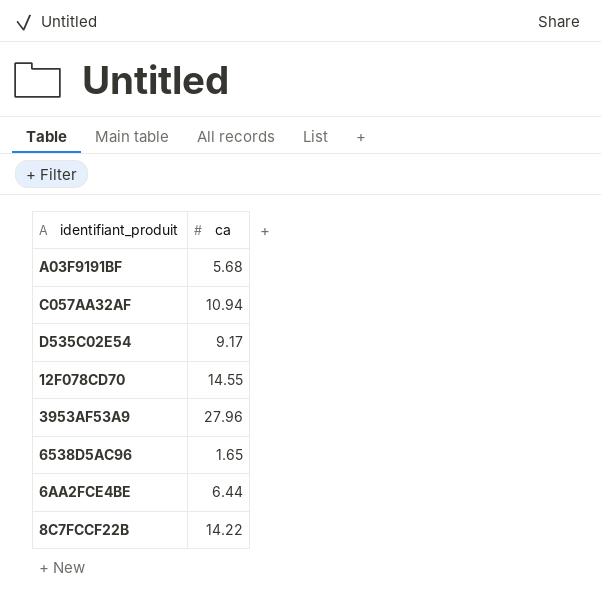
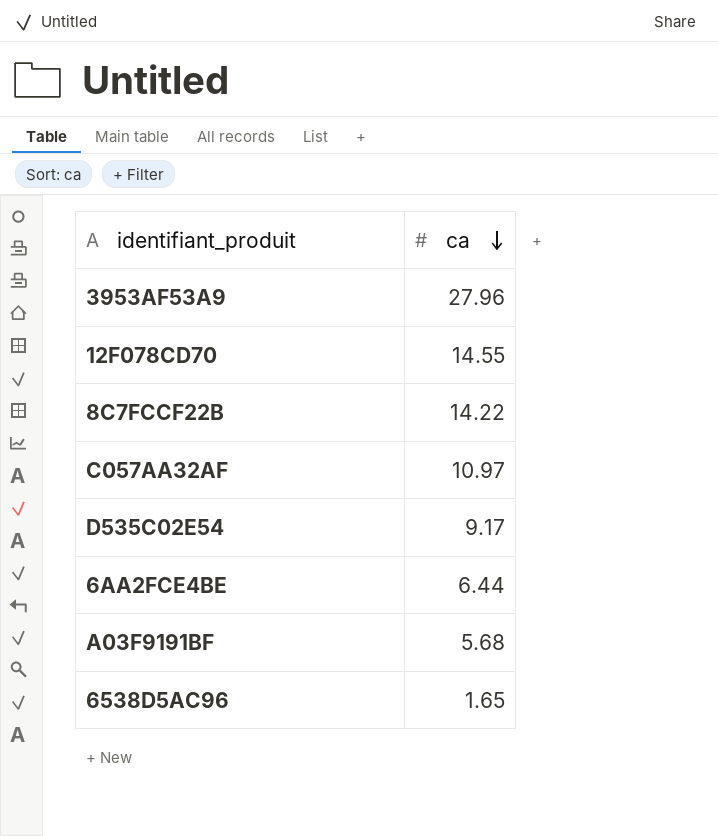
row order: none -> ca descending
C057AA32AF | ca: 10.94 -> 10.97

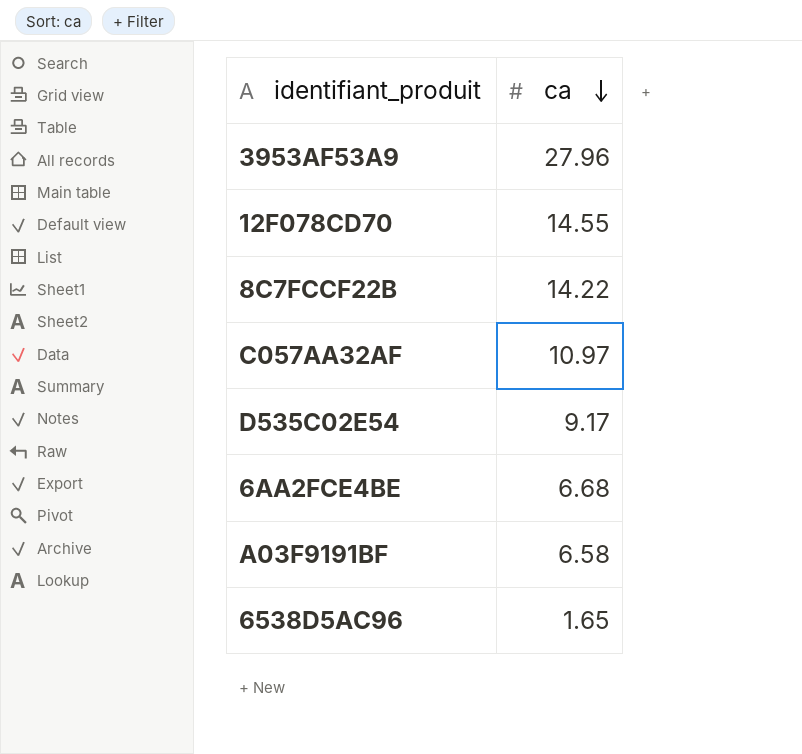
6AA2FCE4BE | ca: 6.44 -> 6.68
A03F9191BF | ca: 5.68 -> 6.58

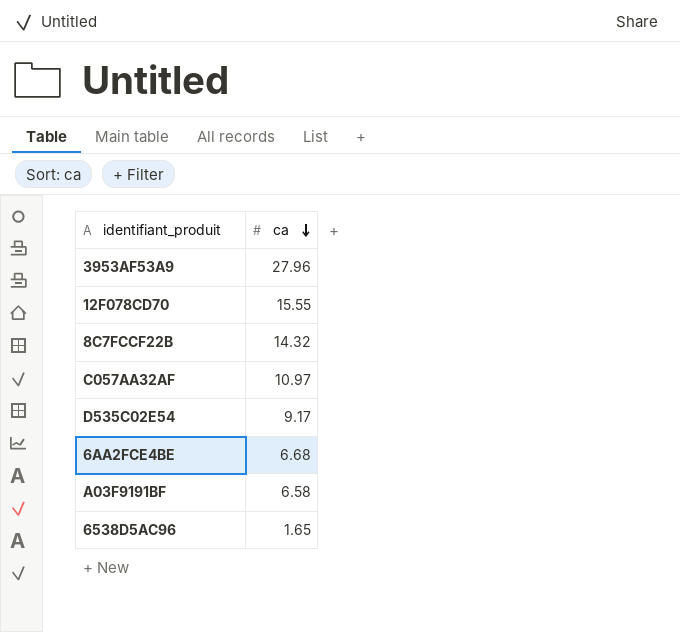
12F078CD70 | ca: 14.55 -> 15.55
8C7FCCF22B | ca: 14.22 -> 14.32

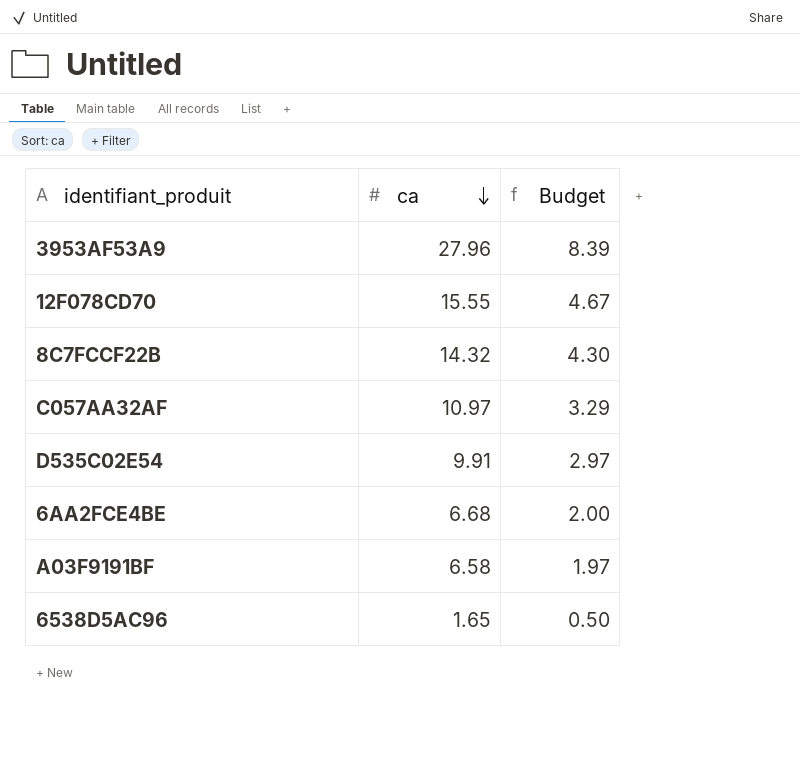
column Budget | formula: none -> [ca] * 0.3
D535C02E54 | ca: 9.17 -> 9.91

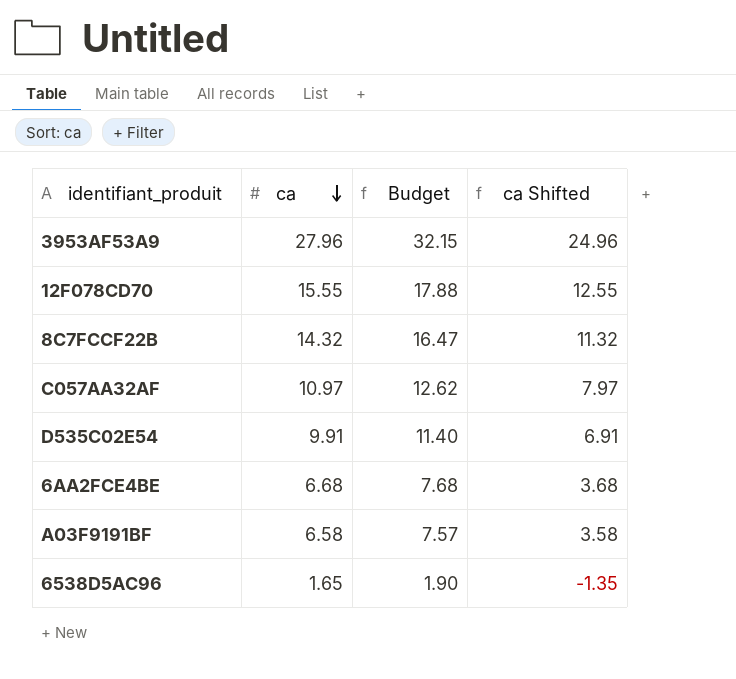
column Budget | formula: [ca] * 0.3 -> [ca] * 1.15
column ca Shifted | formula: none -> [ca] - 3

